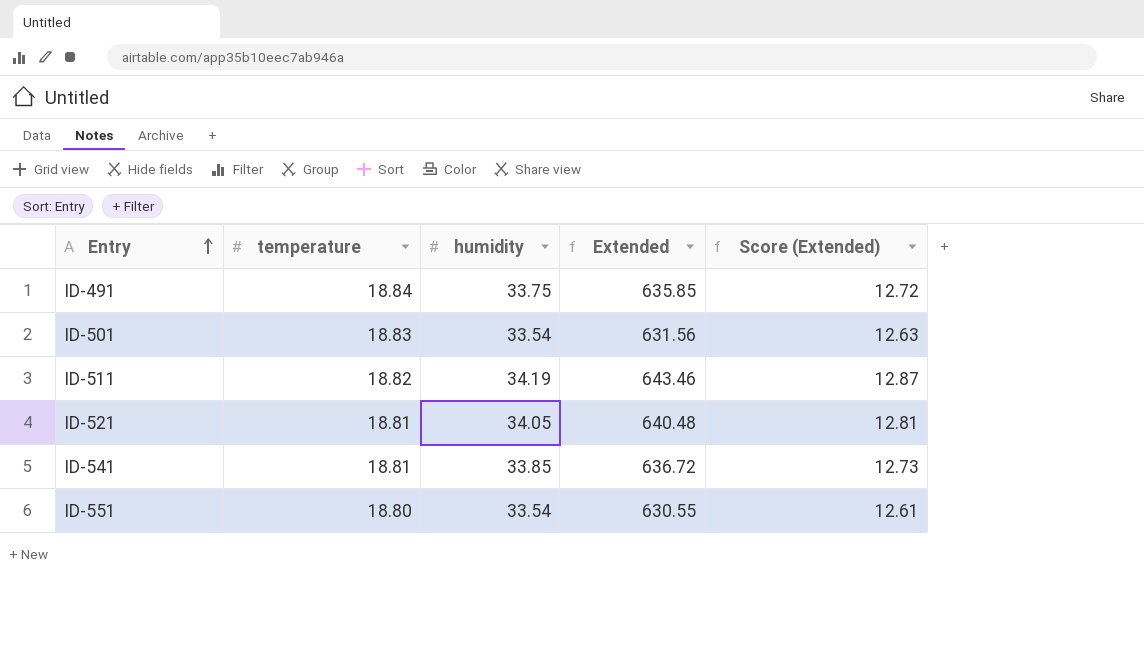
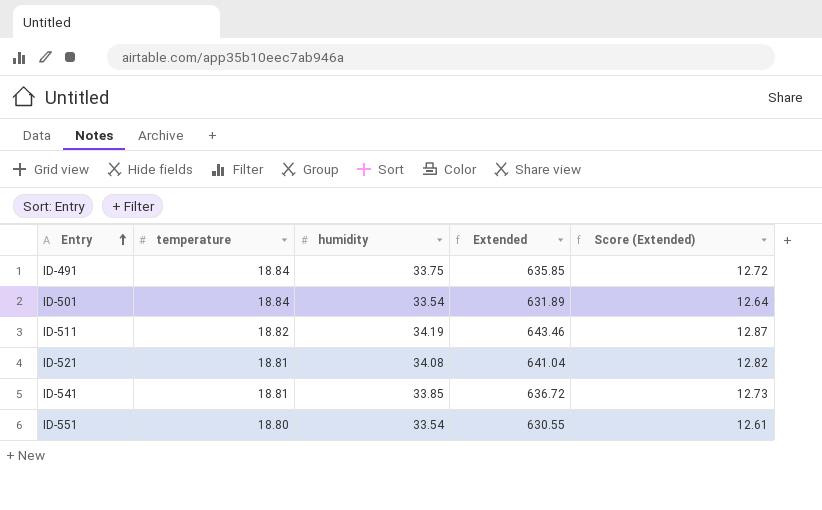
ID-501 | temperature: 18.83 -> 18.84
ID-501 | Extended: 631.56 -> 631.89
ID-501 | Score (Extended): 12.63 -> 12.64
ID-521 | humidity: 34.05 -> 34.08
ID-521 | Extended: 640.48 -> 641.04
ID-521 | Score (Extended): 12.81 -> 12.82

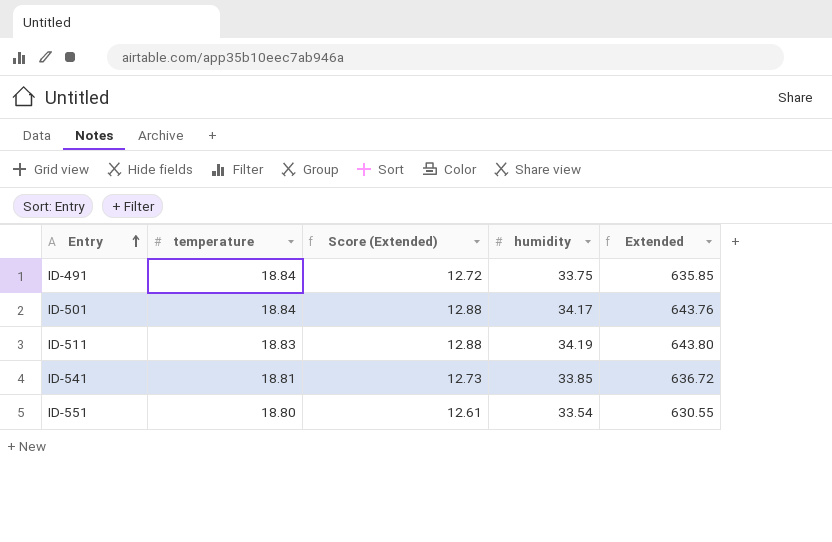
column Score (Extended) | position: 5 -> 3
row ID-521: 18.81 | 34.08 | 641.04 | 12.82 -> none
ID-501 | Score (Extended): 12.64 -> 12.88
ID-501 | humidity: 33.54 -> 34.17
ID-501 | Extended: 631.89 -> 643.76
ID-511 | temperature: 18.82 -> 18.83
ID-511 | Score (Extended): 12.87 -> 12.88
ID-511 | Extended: 643.46 -> 643.80

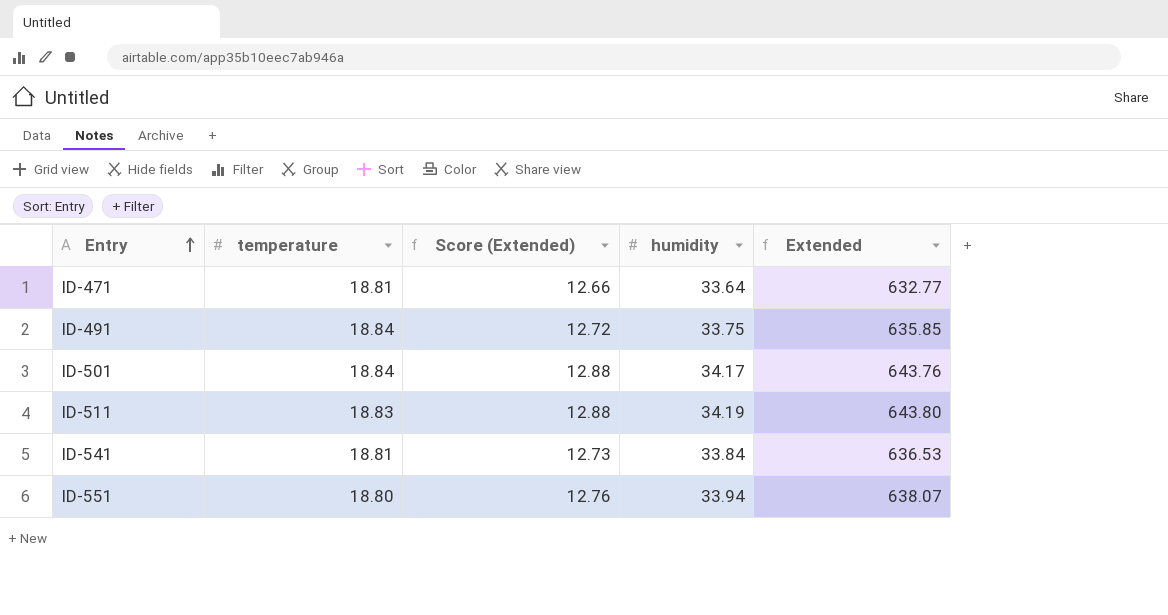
row ID-471: none -> 18.81 | 12.66 | 33.64 | 632.77
ID-541 | humidity: 33.85 -> 33.84
ID-541 | Extended: 636.72 -> 636.53
ID-551 | Score (Extended): 12.61 -> 12.76
ID-551 | humidity: 33.54 -> 33.94
ID-551 | Extended: 630.55 -> 638.07

